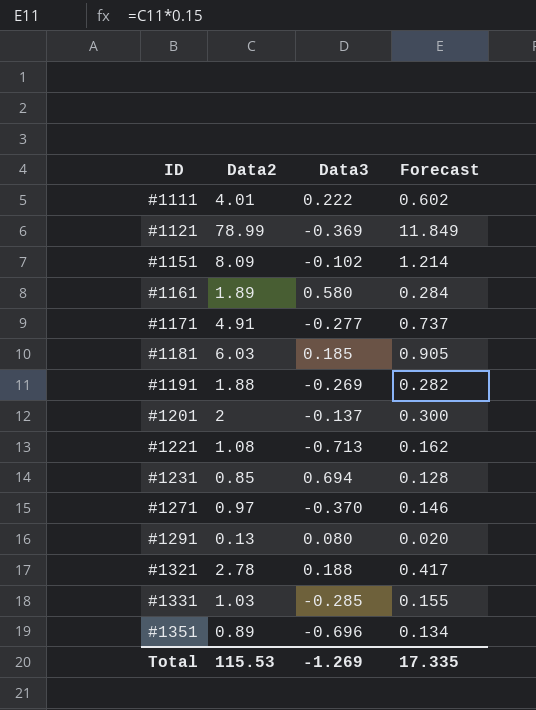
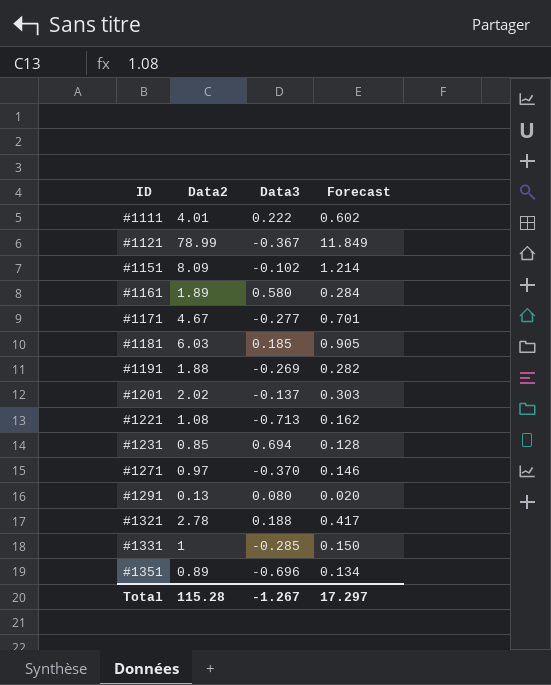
#1121 | Data3: -0.369 -> -0.367
#1171 | Data2: 4.91 -> 4.67
#1171 | Forecast: 0.737 -> 0.701
#1201 | Data2: 2 -> 2.02
#1201 | Forecast: 0.300 -> 0.303
#1331 | Data2: 1.03 -> 1
#1331 | Forecast: 0.155 -> 0.150
Total | Data2: 115.53 -> 115.28
Total | Data3: -1.269 -> -1.267
Total | Forecast: 17.335 -> 17.297

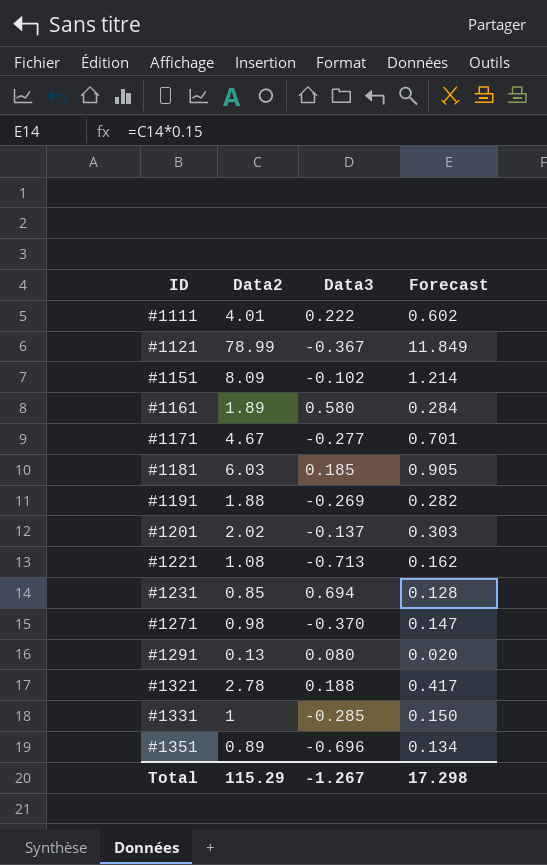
#1271 | Data2: 0.97 -> 0.98
#1271 | Forecast: 0.146 -> 0.147
Total | Data2: 115.28 -> 115.29
Total | Forecast: 17.297 -> 17.298

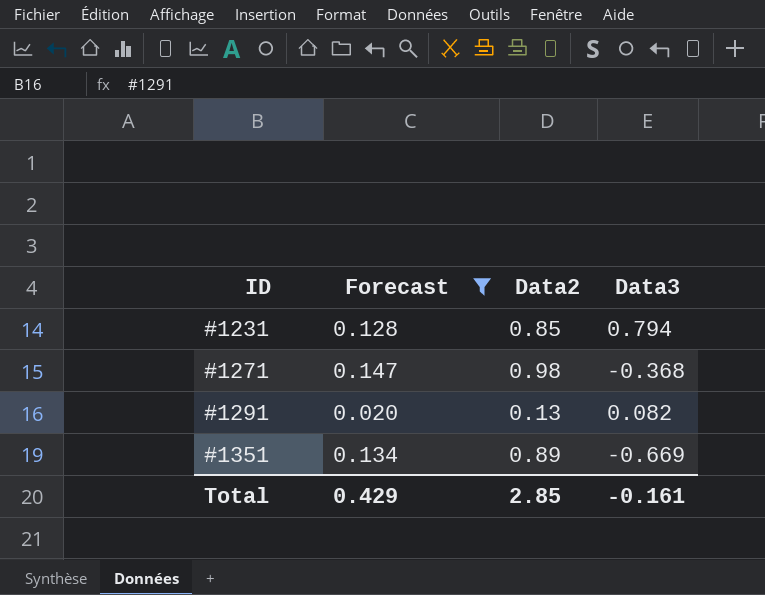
filter: none -> Forecast <= 0.147
column Forecast | position: 4 -> 2
#1231 | Data3: 0.694 -> 0.794
#1271 | Data3: -0.370 -> -0.368
#1291 | Data3: 0.080 -> 0.082
#1351 | Data3: -0.696 -> -0.669
Total | Forecast: 17.298 -> 0.429
Total | Data2: 115.29 -> 2.85
Total | Data3: -1.267 -> -0.161

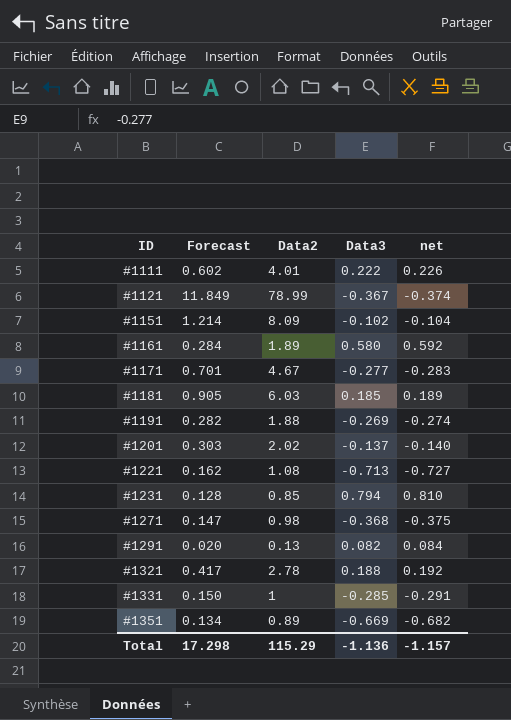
filter: Forecast <= 0.147 -> none
column net | formula: none -> [Data3] * 1.02
Total | Forecast: 0.429 -> 17.298
Total | Data2: 2.85 -> 115.29
Total | Data3: -0.161 -> -1.136

